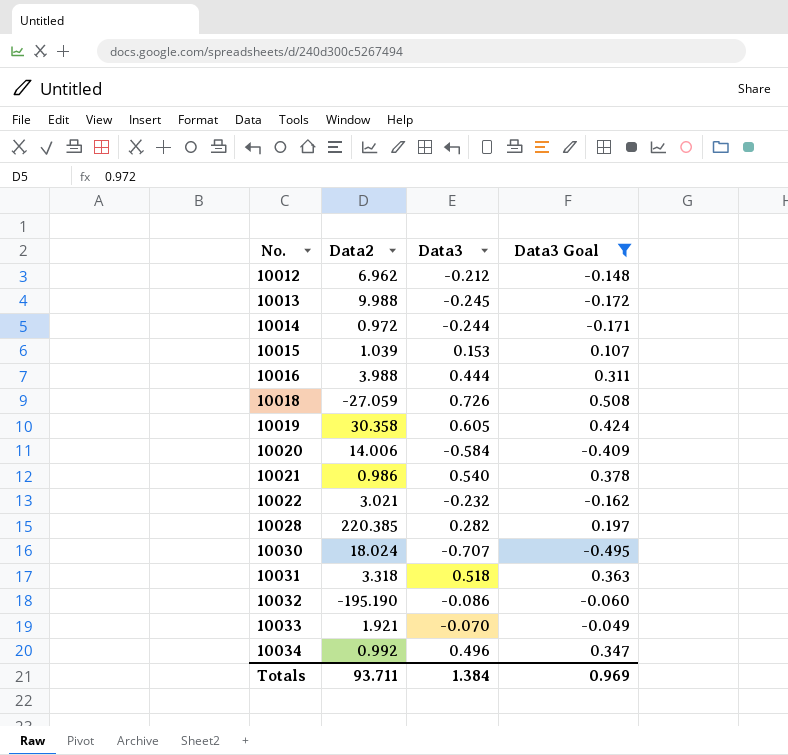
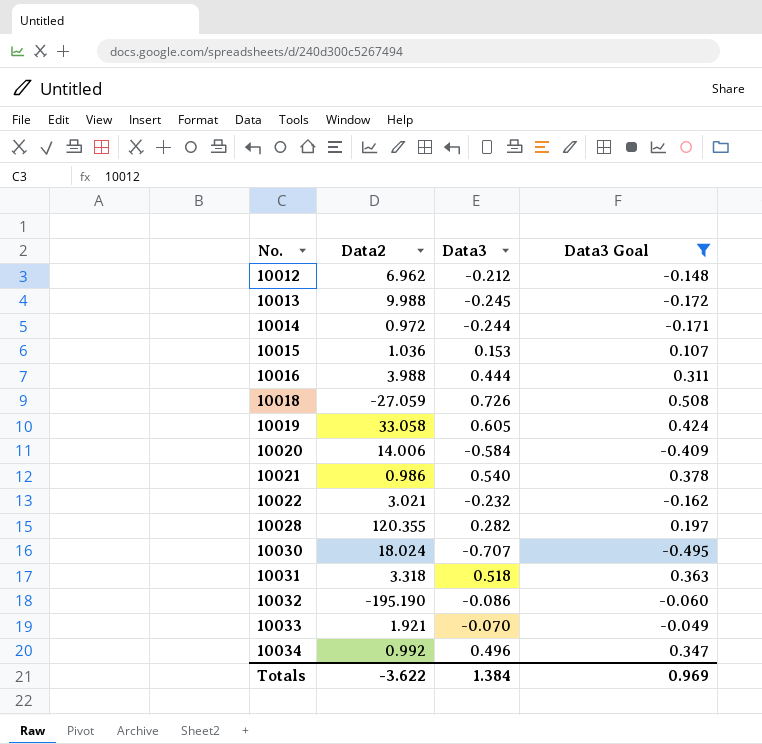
10015 | Data2: 1.039 -> 1.036
10019 | Data2: 30.358 -> 33.058
10028 | Data2: 220.385 -> 120.355
Totals | Data2: 93.711 -> -3.622

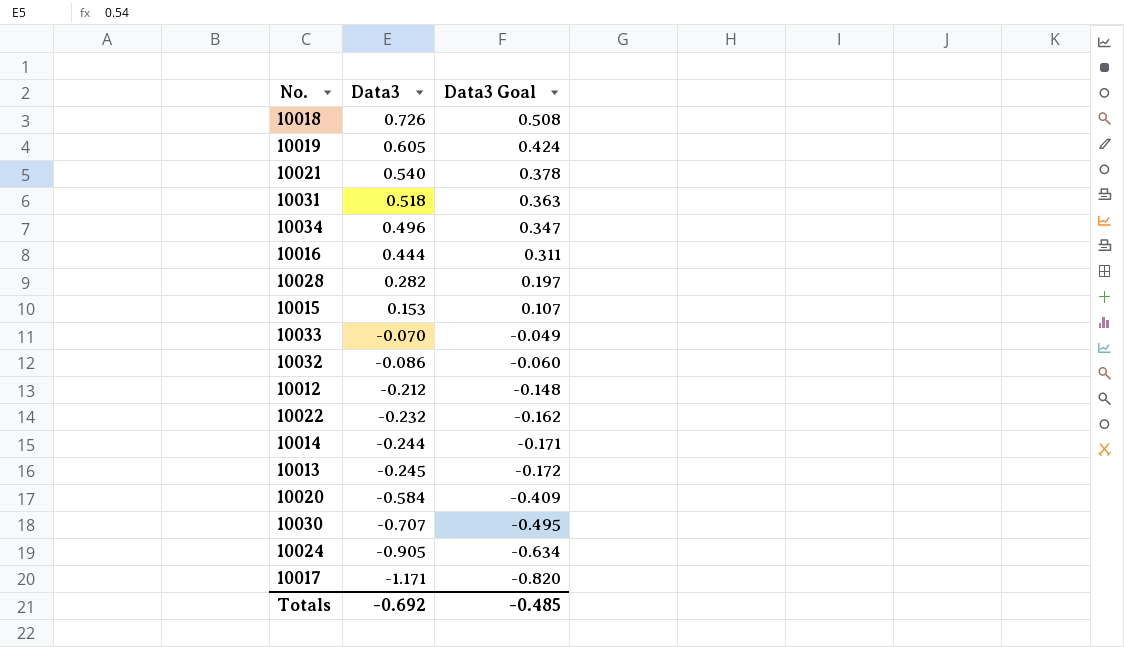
filter: Data3 Goal >= -0.495 -> none
row order: No. ascending -> Data3 descending
column Data2 | position: 2 -> none
Totals | Data3: 1.384 -> -0.692
Totals | Data3 Goal: 0.969 -> -0.485

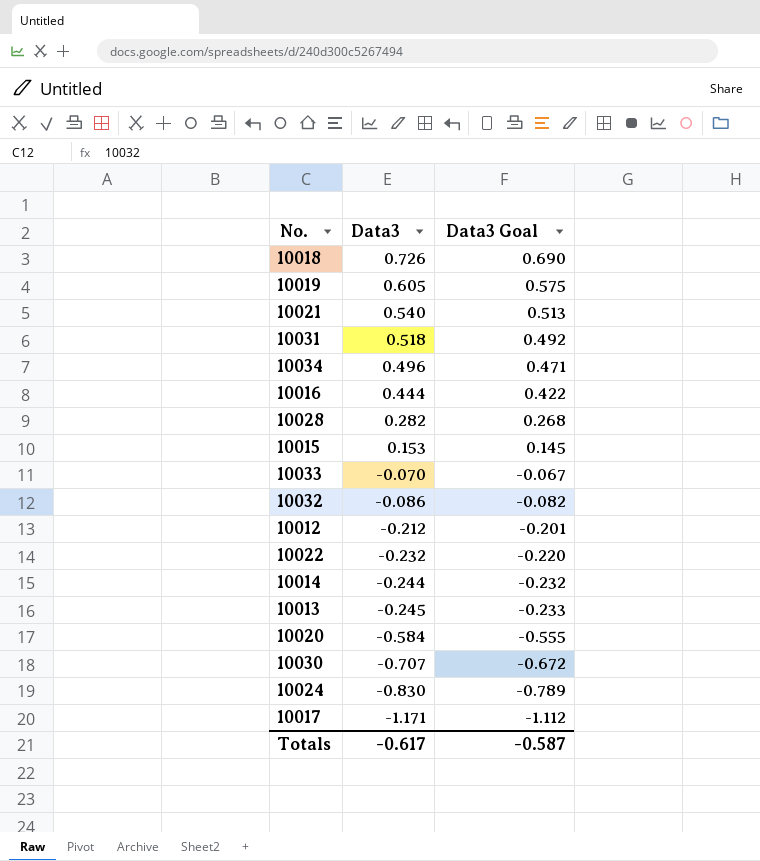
column Data3 Goal | formula: [Data3] * 0.7 -> [Data3] * 0.95
10024 | Data3: -0.905 -> -0.830
Totals | Data3: -0.692 -> -0.617
Totals | Data3 Goal: -0.485 -> -0.587

